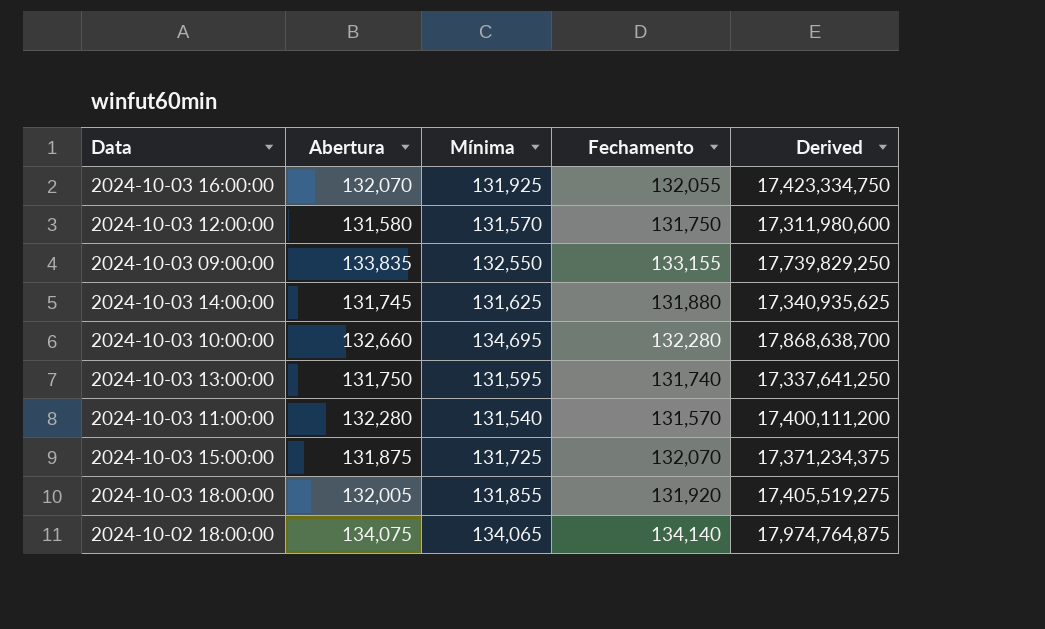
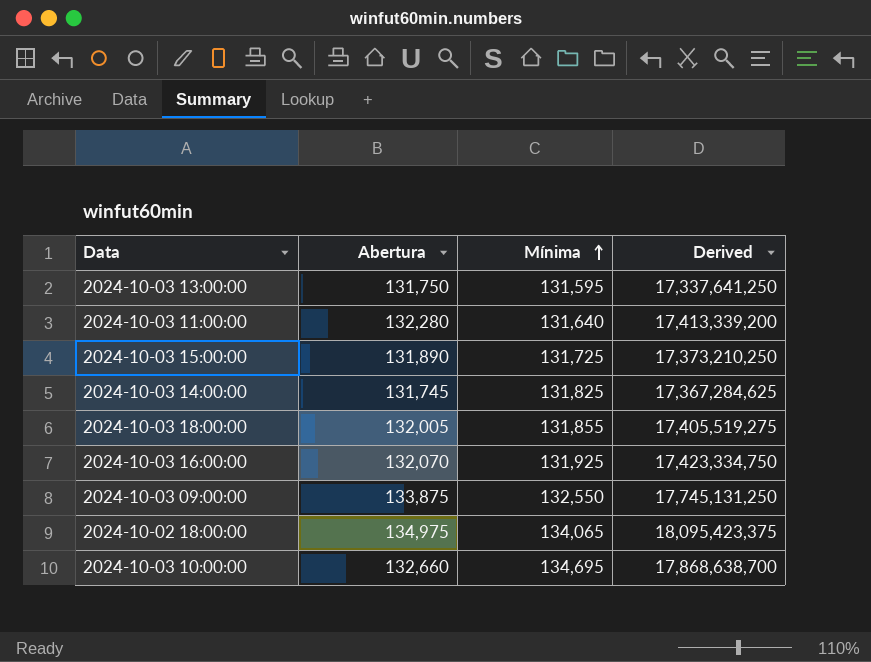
row order: none -> Mínima ascending
column Fechamento | position: 4 -> none
row 2024-10-03 12:00:00: 131,580 | 131,570 | 131,750 | 17,311,980,600 -> none
2024-10-03 11:00:00 | Mínima: 131,540 -> 131,640
2024-10-03 11:00:00 | Derived: 17,400,111,200 -> 17,413,339,200
2024-10-03 15:00:00 | Abertura: 131,875 -> 131,890
2024-10-03 15:00:00 | Derived: 17,371,234,375 -> 17,373,210,250
2024-10-03 14:00:00 | Mínima: 131,625 -> 131,825
2024-10-03 14:00:00 | Derived: 17,340,935,625 -> 17,367,284,625
2024-10-03 09:00:00 | Abertura: 133,835 -> 133,875
2024-10-03 09:00:00 | Derived: 17,739,829,250 -> 17,745,131,250
2024-10-02 18:00:00 | Abertura: 134,075 -> 134,975
2024-10-02 18:00:00 | Derived: 17,974,764,875 -> 18,095,423,375

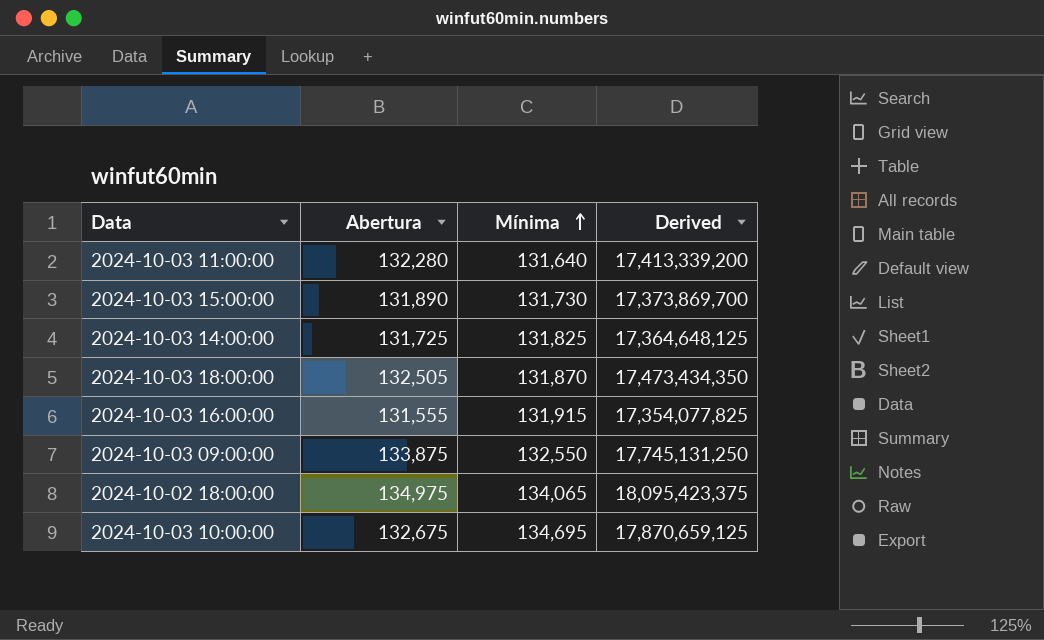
row 2024-10-03 13:00:00: 131,750 | 131,595 | 17,337,641,250 -> none
2024-10-03 15:00:00 | Mínima: 131,725 -> 131,730
2024-10-03 15:00:00 | Derived: 17,373,210,250 -> 17,373,869,700
2024-10-03 14:00:00 | Abertura: 131,745 -> 131,725
2024-10-03 14:00:00 | Derived: 17,367,284,625 -> 17,364,648,125
2024-10-03 18:00:00 | Abertura: 132,005 -> 132,505
2024-10-03 18:00:00 | Mínima: 131,855 -> 131,870
2024-10-03 18:00:00 | Derived: 17,405,519,275 -> 17,473,434,350
2024-10-03 16:00:00 | Abertura: 132,070 -> 131,555
2024-10-03 16:00:00 | Mínima: 131,925 -> 131,915
2024-10-03 16:00:00 | Derived: 17,423,334,750 -> 17,354,077,825
2024-10-03 10:00:00 | Abertura: 132,660 -> 132,675
2024-10-03 10:00:00 | Derived: 17,868,638,700 -> 17,870,659,125

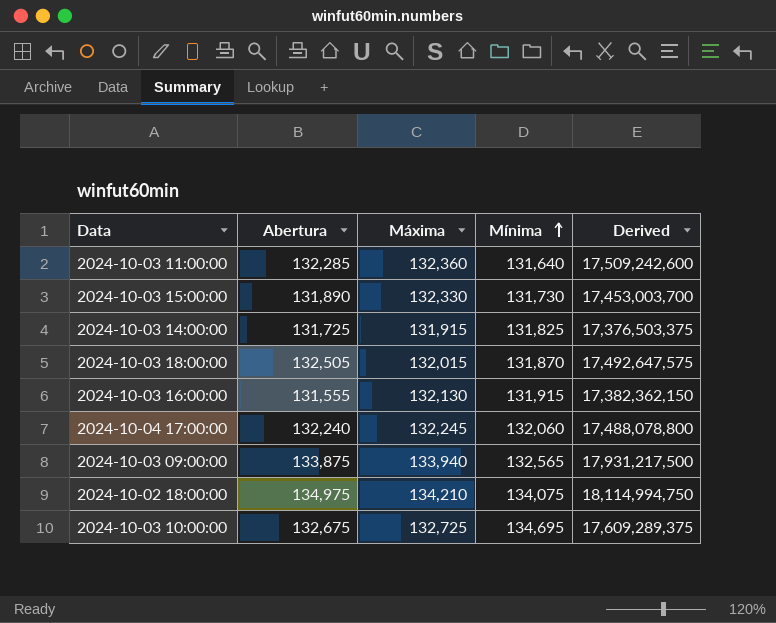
column Máxima | position: none -> 3
column Derived | formula: [Abertura] * [Mínima] -> [Abertura] * [Máxima]
2024-10-03 11:00:00 | Abertura: 132,280 -> 132,285
row 2024-10-04 17:00:00: none -> 132,240 | 132,245 | 132,060 | 17,488,078,800
2024-10-03 09:00:00 | Mínima: 132,550 -> 132,565
2024-10-02 18:00:00 | Mínima: 134,065 -> 134,075

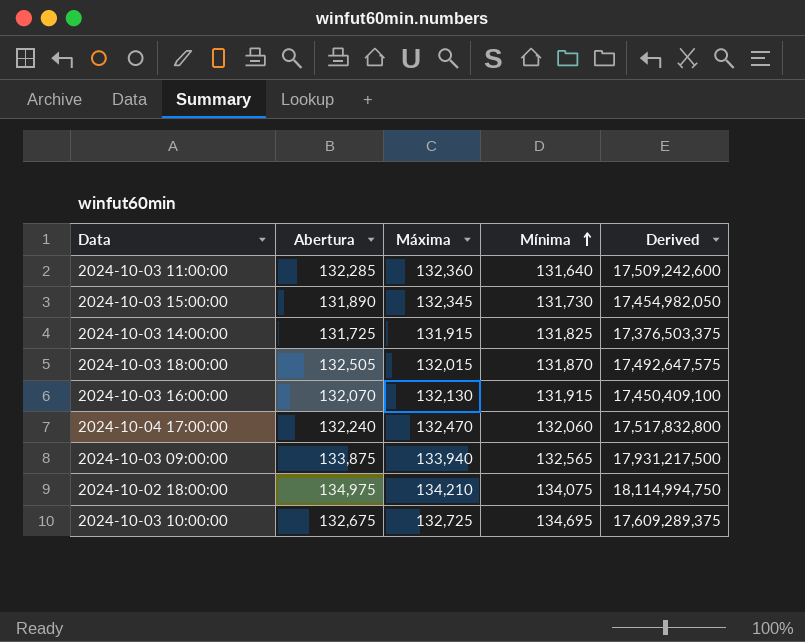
2024-10-03 15:00:00 | Máxima: 132,330 -> 132,345
2024-10-03 15:00:00 | Derived: 17,453,003,700 -> 17,454,982,050
2024-10-03 16:00:00 | Abertura: 131,555 -> 132,070
2024-10-03 16:00:00 | Derived: 17,382,362,150 -> 17,450,409,100
2024-10-04 17:00:00 | Máxima: 132,245 -> 132,470
2024-10-04 17:00:00 | Derived: 17,488,078,800 -> 17,517,832,800

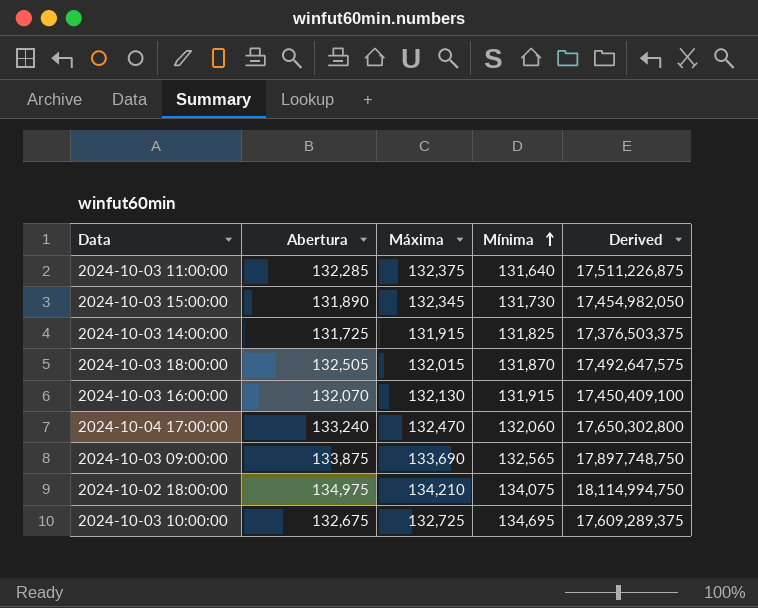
2024-10-03 11:00:00 | Máxima: 132,360 -> 132,375
2024-10-03 11:00:00 | Derived: 17,509,242,600 -> 17,511,226,875
2024-10-04 17:00:00 | Abertura: 132,240 -> 133,240
2024-10-04 17:00:00 | Derived: 17,517,832,800 -> 17,650,302,800
2024-10-03 09:00:00 | Máxima: 133,940 -> 133,690
2024-10-03 09:00:00 | Derived: 17,931,217,500 -> 17,897,748,750

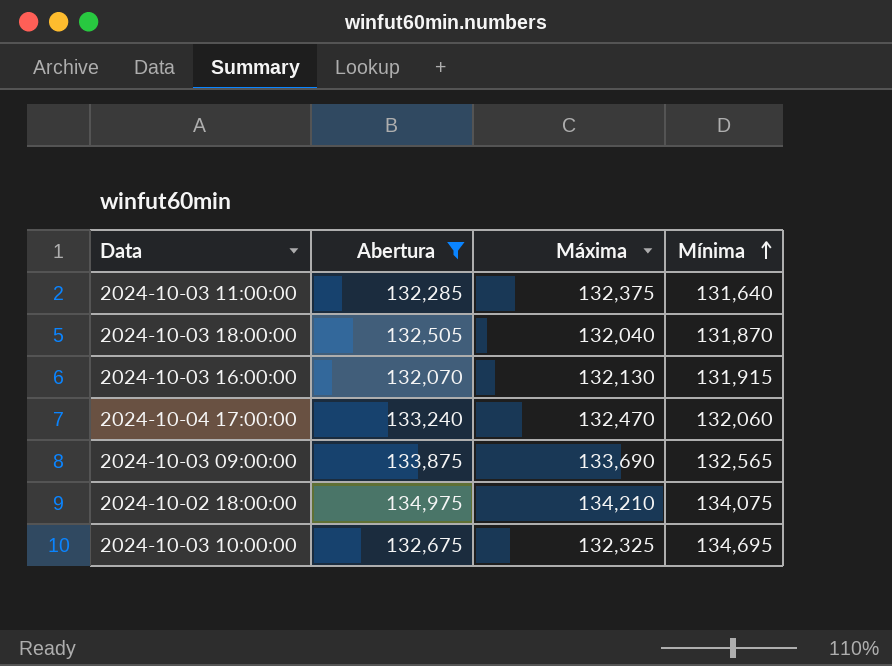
filter: none -> Abertura >= 132,070
column Derived | formula: [Abertura] * [Máxima] -> none
2024-10-03 18:00:00 | Máxima: 132,015 -> 132,040
2024-10-03 10:00:00 | Máxima: 132,725 -> 132,325

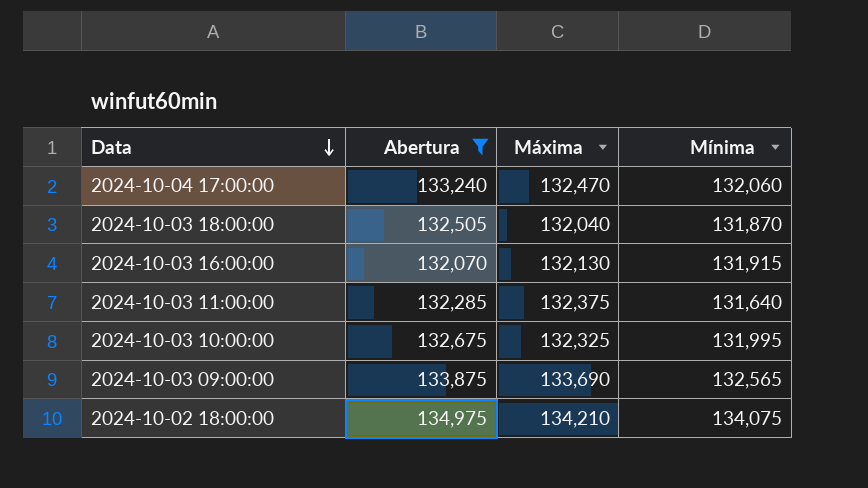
row order: Mínima ascending -> Data descending
2024-10-03 10:00:00 | Mínima: 134,695 -> 131,995

